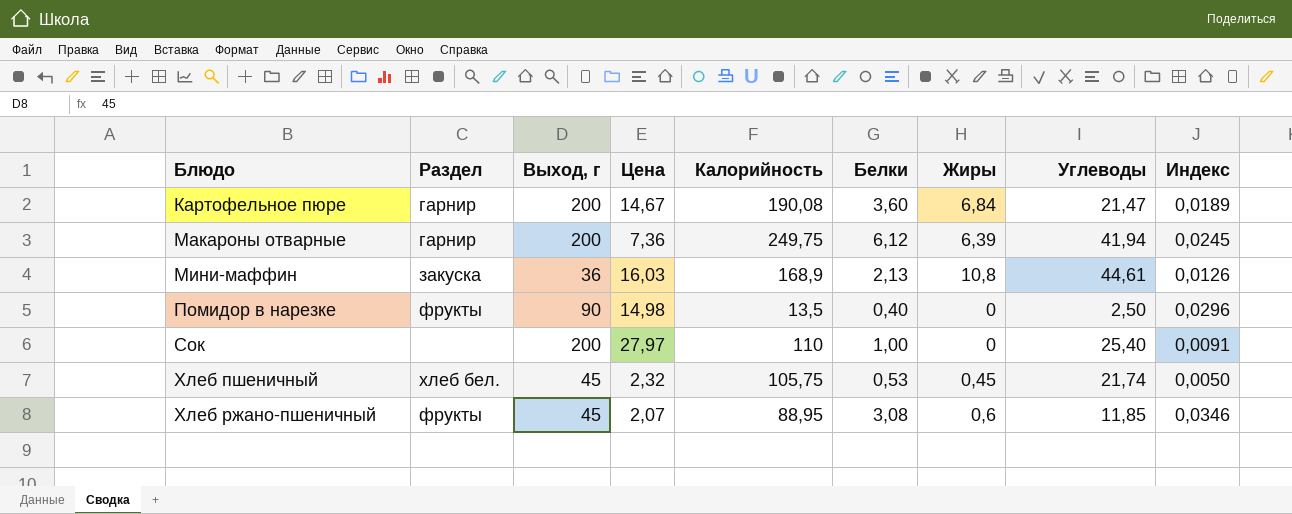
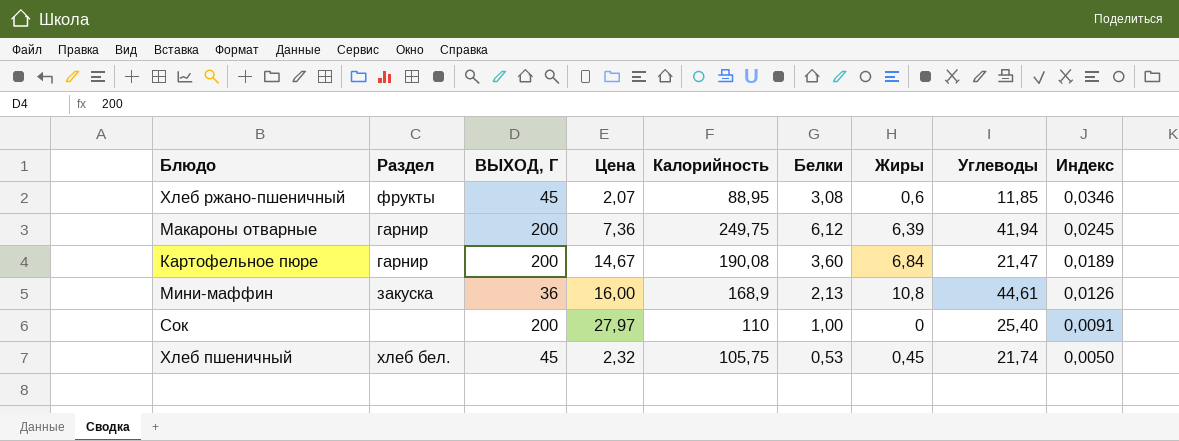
row order: Блюдо ascending -> Индекс descending
column name: Выход, г -> ВЫХОД, Г
row Помидор в нарезке: фрукты | 90 | 14,98 | 13,5 | 0,40 | 0 | 2,50 | 0,0296 -> none
Мини-маффин | Цена: 16,03 -> 16,00

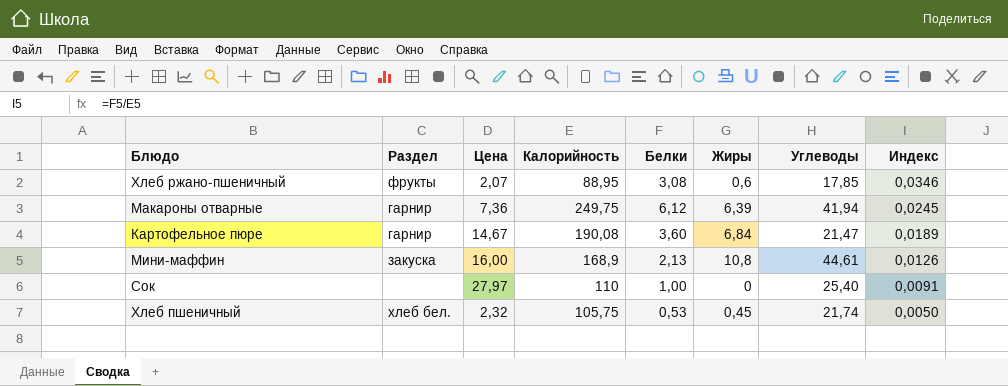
column ВЫХОД, Г | position: 3 -> none
Хлеб ржано-пшеничный | Углеводы: 11,85 -> 17,85

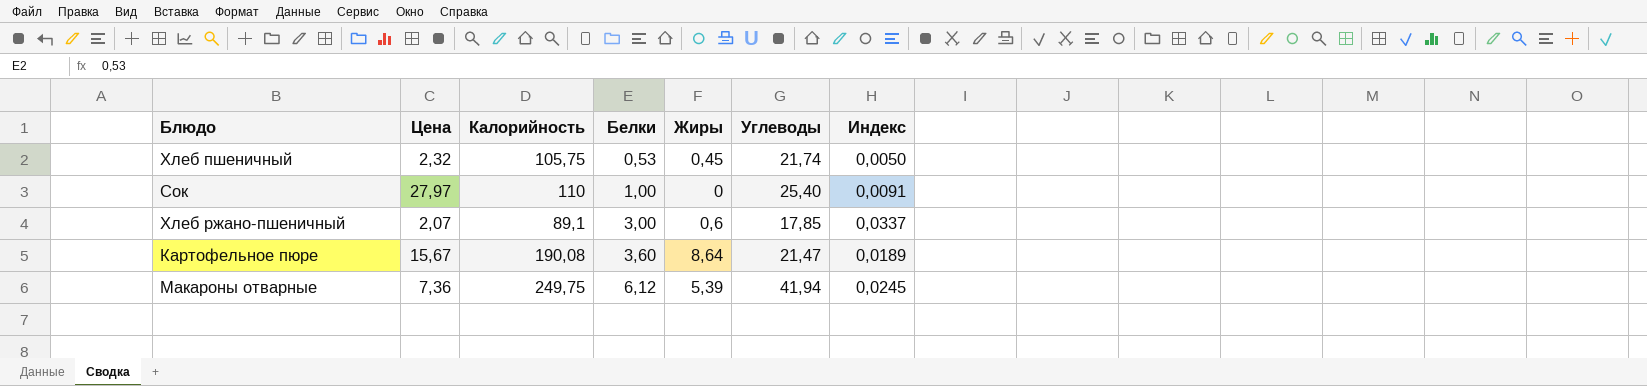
row order: Индекс descending -> Белки ascending
column Раздел | position: 2 -> none
row Мини-маффин: закуска | 16,00 | 168,9 | 2,13 | 10,8 | 44,61 | 0,0126 -> none
Хлеб ржано-пшеничный | Калорийность: 88,95 -> 89,1
Хлеб ржано-пшеничный | Белки: 3,08 -> 3,00
Хлеб ржано-пшеничный | Индекс: 0,0346 -> 0,0337
Картофельное пюре | Цена: 14,67 -> 15,67
Картофельное пюре | Жиры: 6,84 -> 8,64
Макароны отварные | Жиры: 6,39 -> 5,39

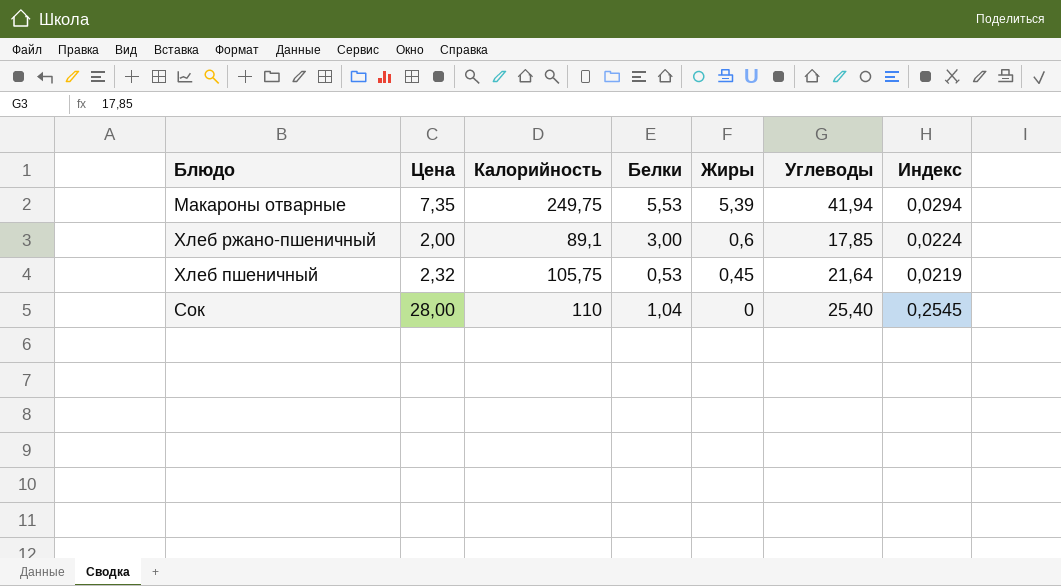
row order: Белки ascending -> Жиры descending
column Индекс | formula: [Белки] / [Калорийность] -> [Цена] / [Калорийность]
row Картофельное пюре: 15,67 | 190,08 | 3,60 | 8,64 | 21,47 | 0,0189 -> none
Макароны отварные | Цена: 7,36 -> 7,35
Макароны отварные | Белки: 6,12 -> 5,53
Хлеб ржано-пшеничный | Цена: 2,07 -> 2,00
Хлеб пшеничный | Углеводы: 21,74 -> 21,64
Сок | Цена: 27,97 -> 28,00
Сок | Белки: 1,00 -> 1,04

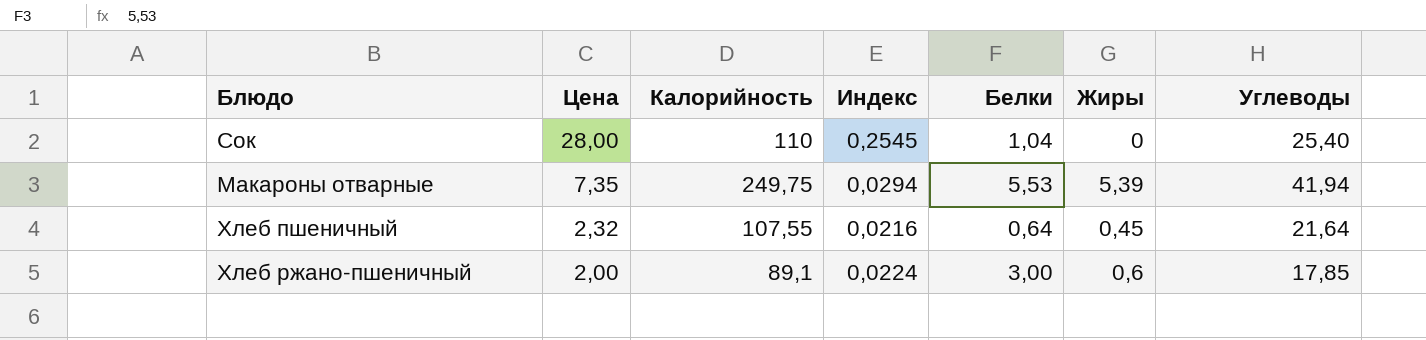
row order: Жиры descending -> Цена descending
column Индекс | position: 7 -> 4
Хлеб пшеничный | Калорийность: 105,75 -> 107,55
Хлеб пшеничный | Индекс: 0,0219 -> 0,0216
Хлеб пшеничный | Белки: 0,53 -> 0,64

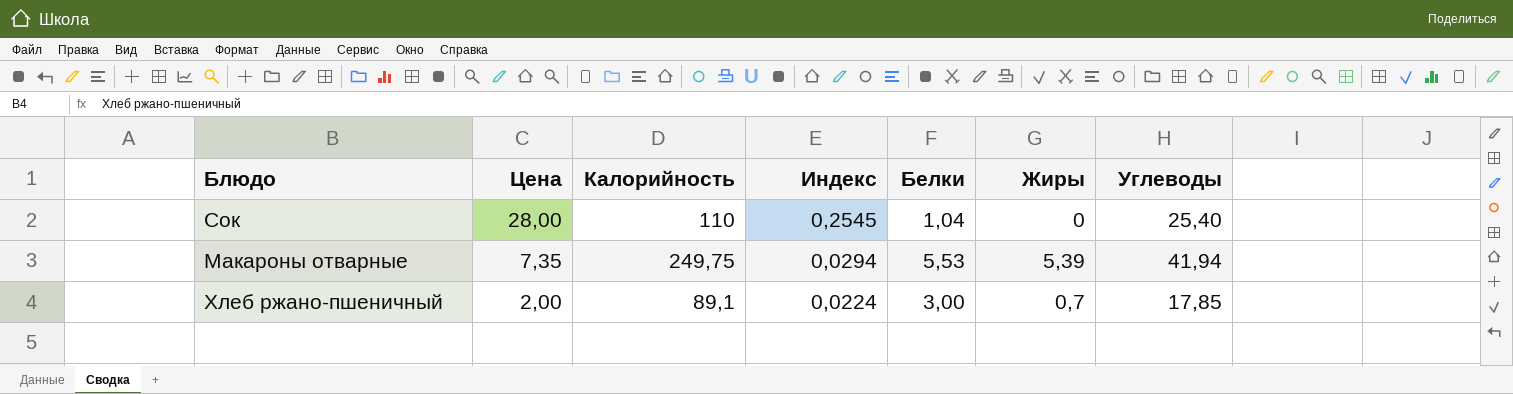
row Хлеб пшеничный: 2,32 | 107,55 | 0,0216 | 0,64 | 0,45 | 21,64 -> none
Хлеб ржано-пшеничный | Жиры: 0,6 -> 0,7

